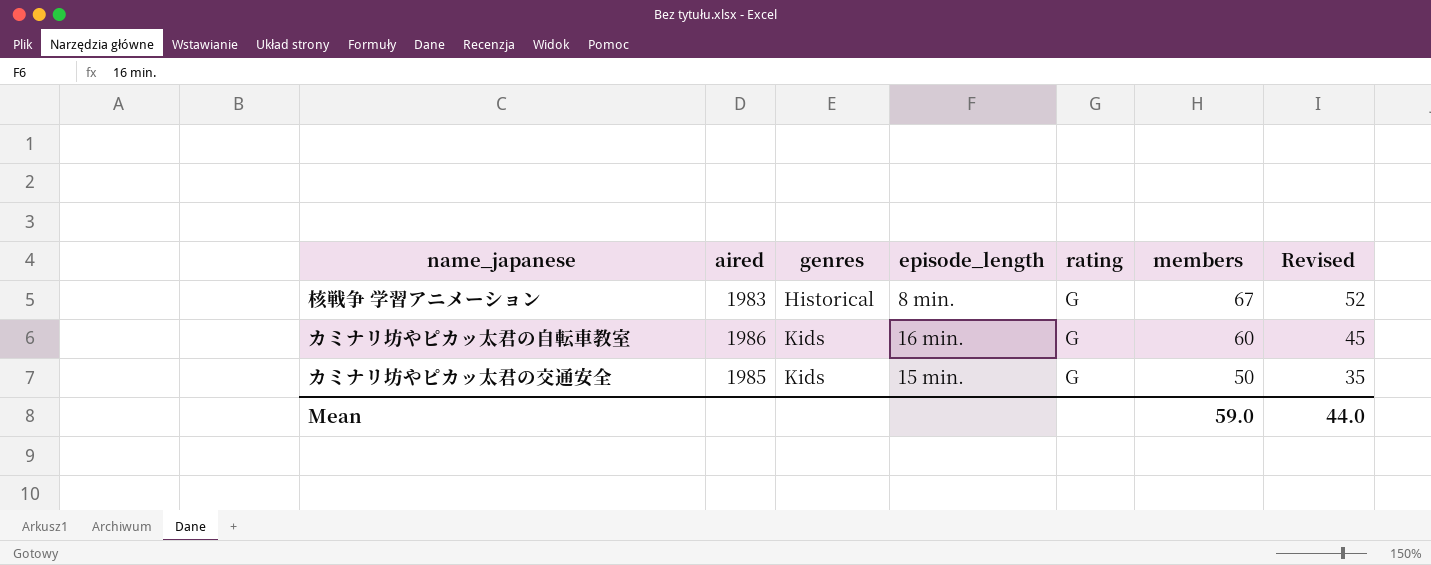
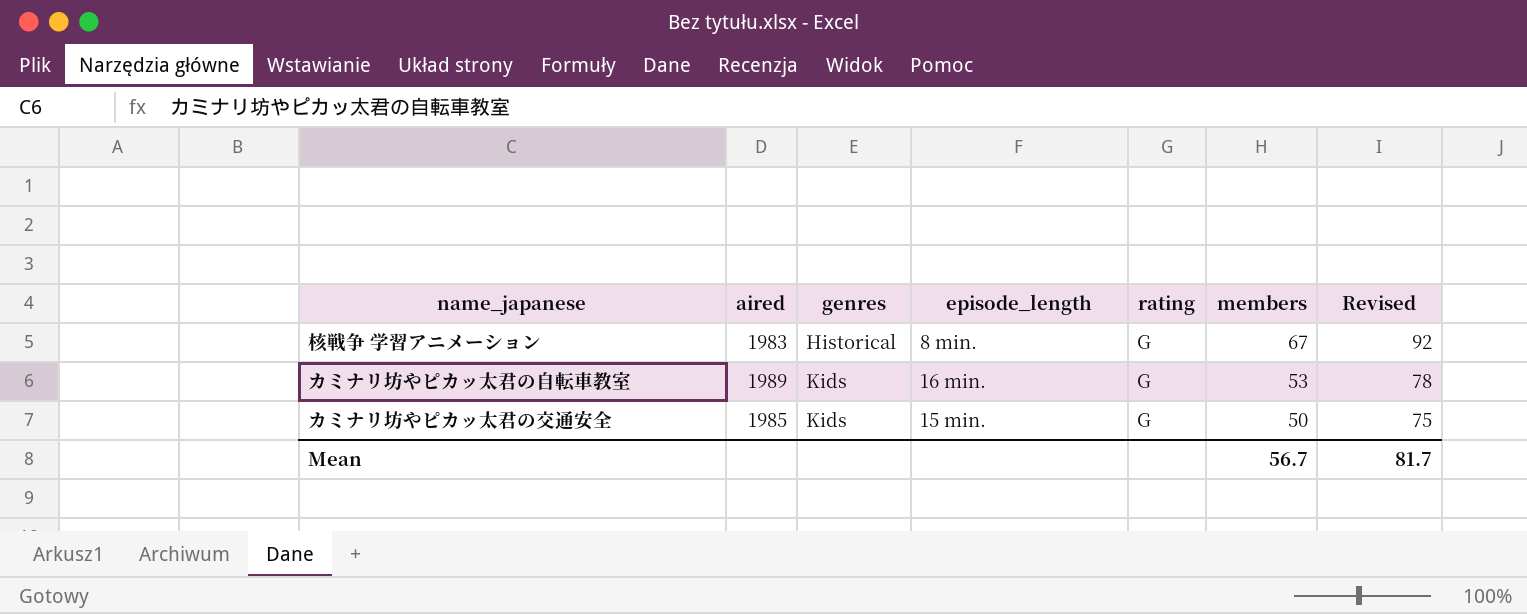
column Revised | formula: [members] - 15 -> [members] + 25
カミナリ坊やピカッ太君の自転車教室 | aired: 1986 -> 1989
カミナリ坊やピカッ太君の自転車教室 | members: 60 -> 53
Mean | members: 59.0 -> 56.7
Mean | Revised: 44.0 -> 81.7

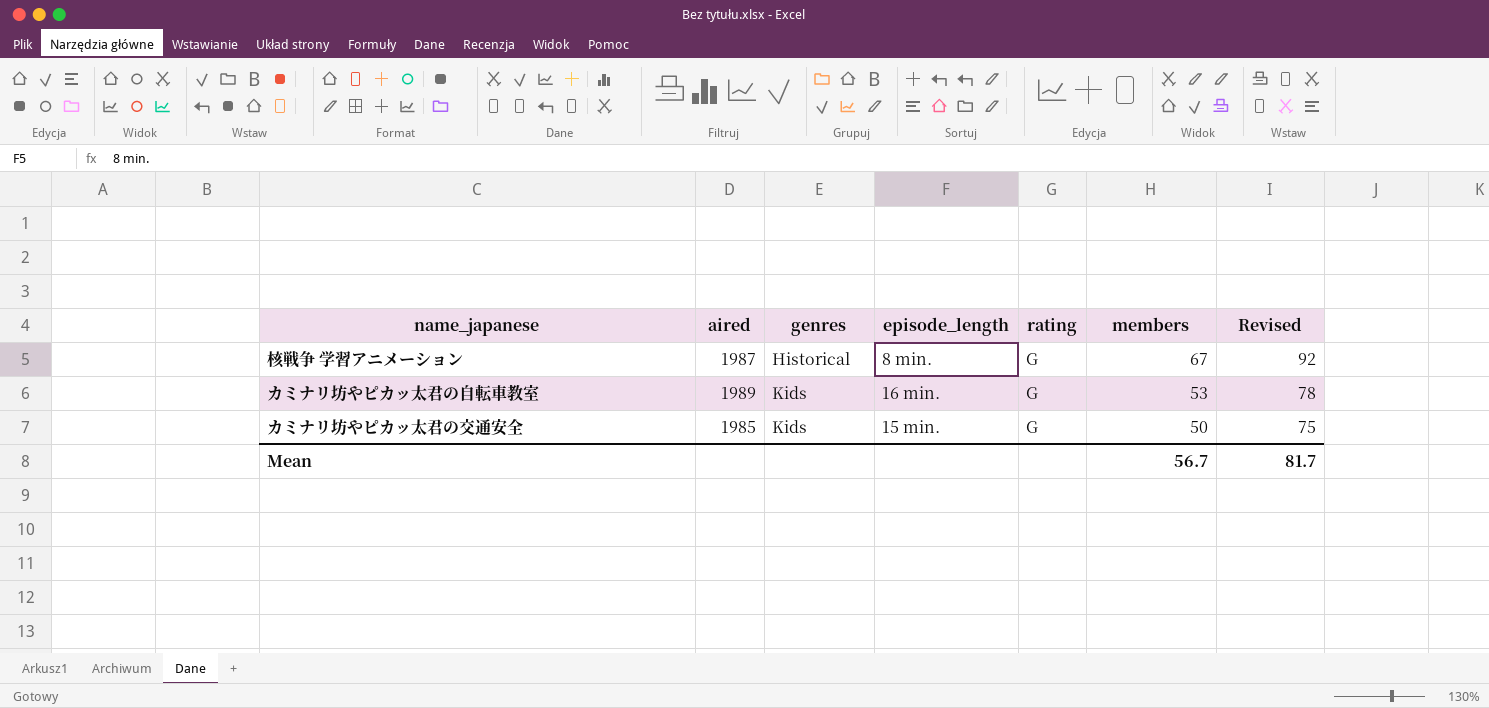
核戦争 学習アニメーション | aired: 1983 -> 1987

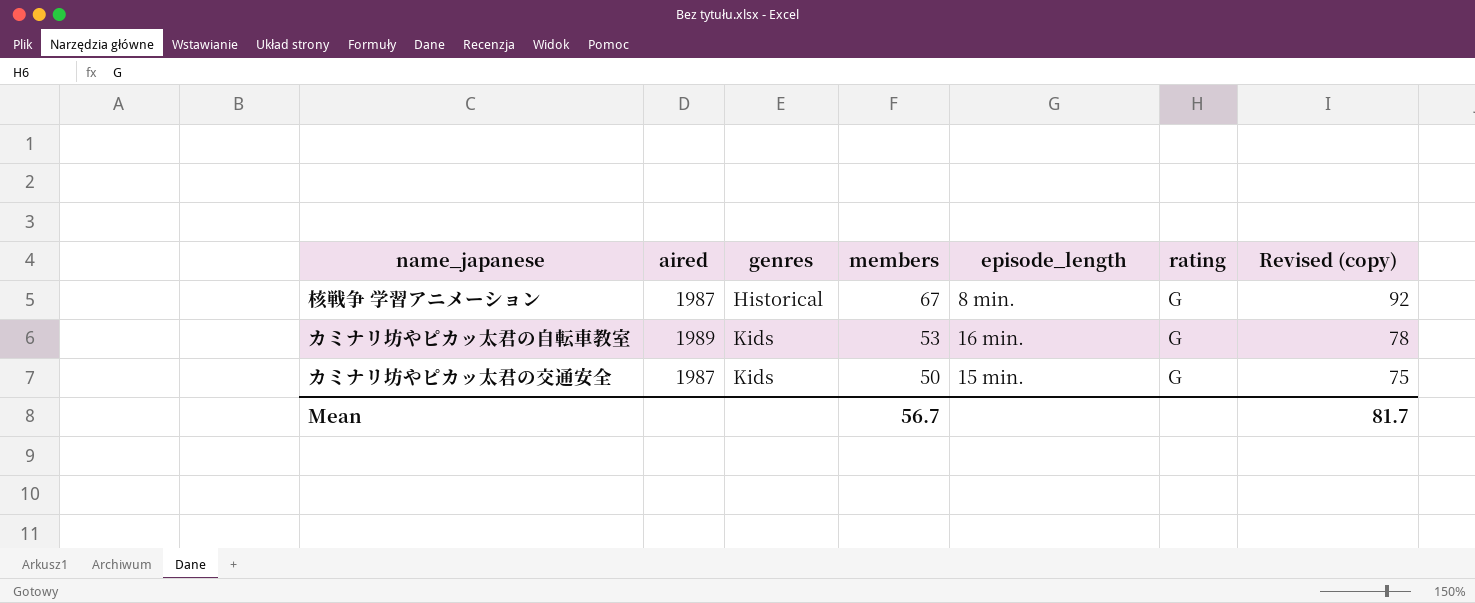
column members | position: 6 -> 4
column name: Revised -> Revised (copy)
カミナリ坊やピカッ太君の交通安全 | aired: 1985 -> 1987

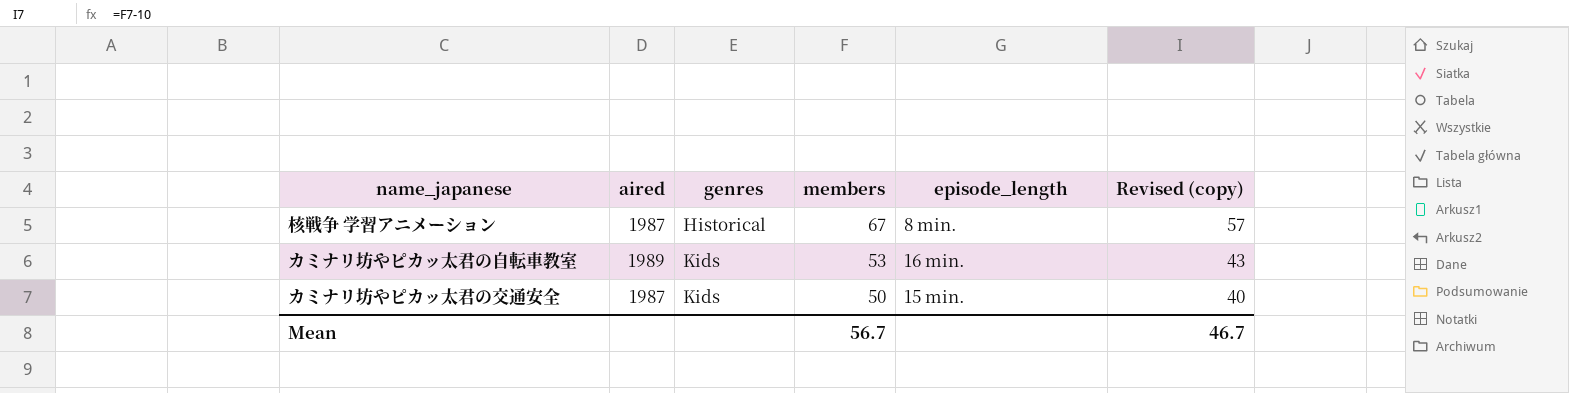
column rating | position: 6 -> none
column Revised (copy) | formula: [members] + 25 -> [members] - 10
Mean | Revised (copy): 81.7 -> 46.7

